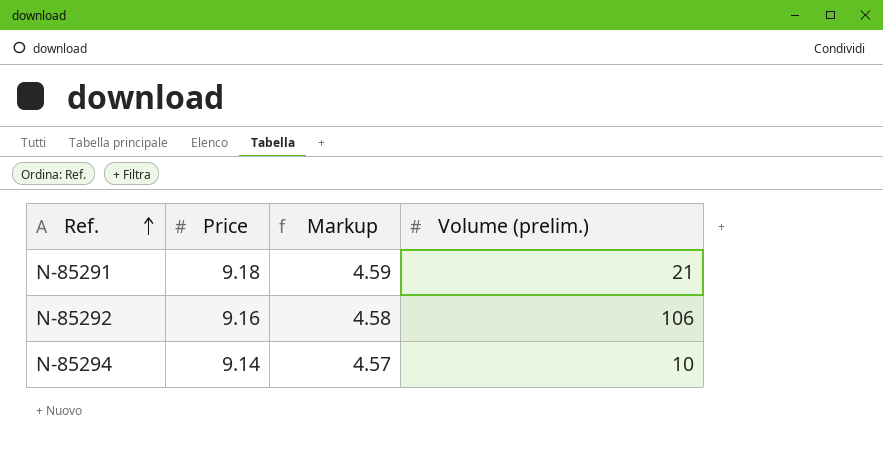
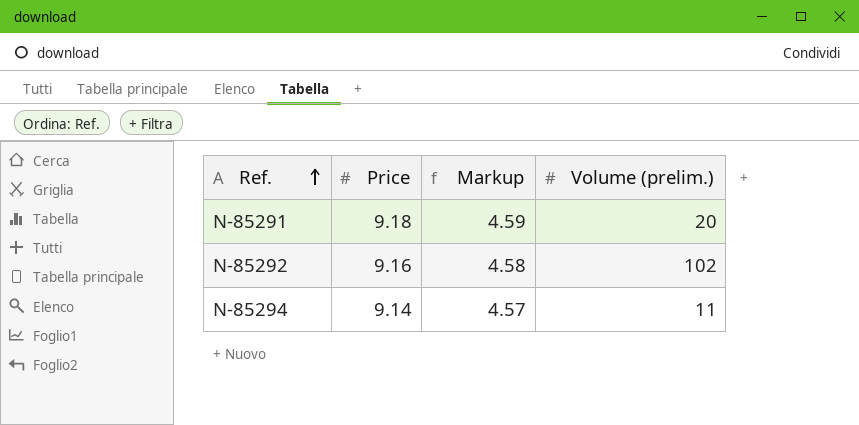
N-85291 | Volume (prelim.): 21 -> 20
N-85292 | Volume (prelim.): 106 -> 102
N-85294 | Volume (prelim.): 10 -> 11

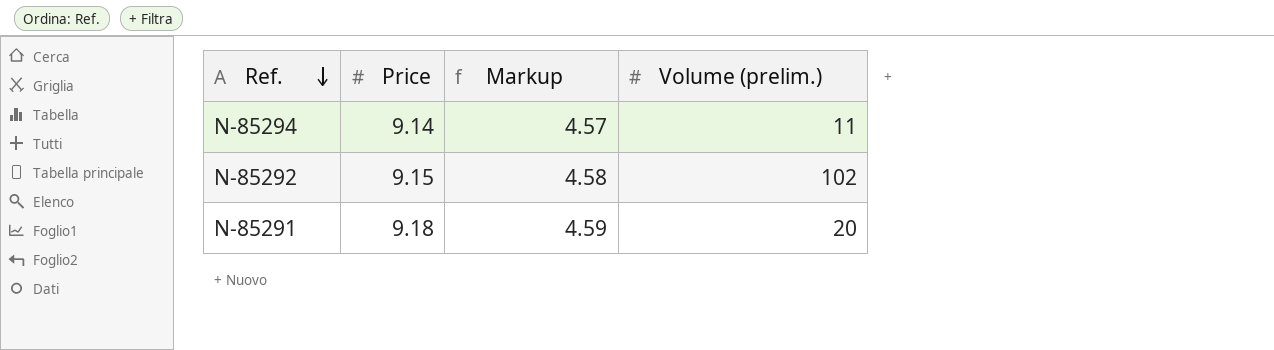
row order: Ref. ascending -> Ref. descending
N-85292 | Price: 9.16 -> 9.15

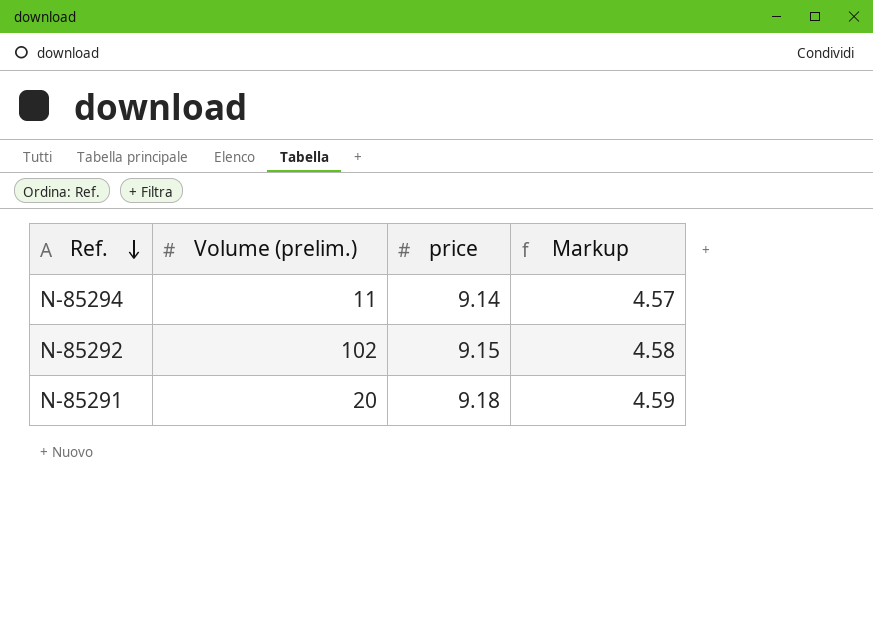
column Volume (prelim.) | position: 4 -> 2
column name: Price -> price

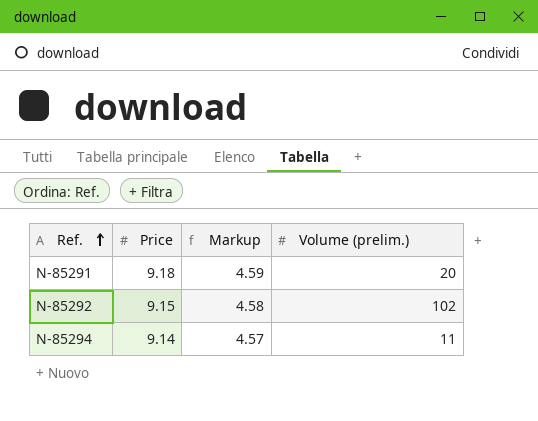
row order: Ref. descending -> Ref. ascending
column name: price -> Price
column Volume (prelim.) | position: 2 -> 4

